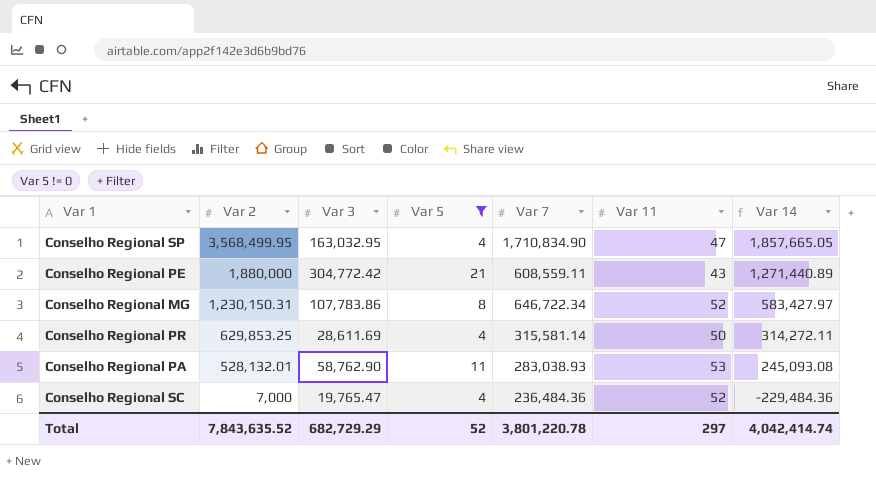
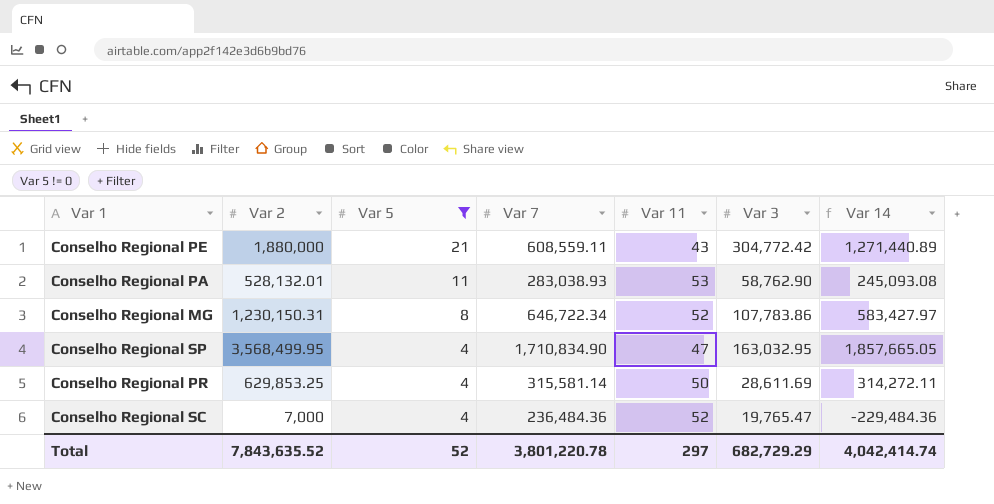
row order: Var 2 descending -> Var 5 descending
column Var 3 | position: 3 -> 6

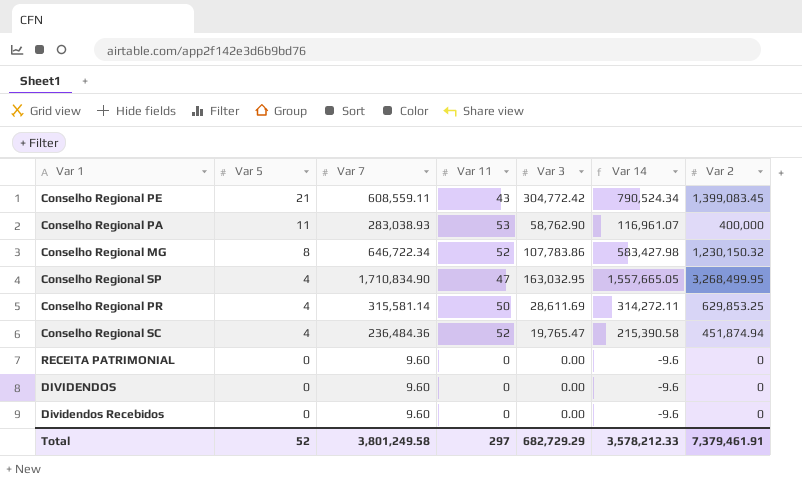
filter: Var 5 != 0 -> none
column Var 2 | position: 2 -> 7
Conselho Regional PE | Var 14: 1,271,440.89 -> 790,524.34
Conselho Regional PE | Var 2: 1,880,000 -> 1,399,083.45
Conselho Regional PA | Var 14: 245,093.08 -> 116,961.07
Conselho Regional PA | Var 2: 528,132.01 -> 400,000
Conselho Regional MG | Var 14: 583,427.97 -> 583,427.98
Conselho Regional MG | Var 2: 1,230,150.31 -> 1,230,150.32
Conselho Regional SP | Var 14: 1,857,665.05 -> 1,557,665.05
Conselho Regional SP | Var 2: 3,568,499.95 -> 3,268,499.95
Conselho Regional SC | Var 14: -229,484.36 -> 215,390.58
Conselho Regional SC | Var 2: 7,000 -> 451,874.94
Total | Var 7: 3,801,220.78 -> 3,801,249.58
Total | Var 14: 4,042,414.74 -> 3,578,212.33
Total | Var 2: 7,843,635.52 -> 7,379,461.91

